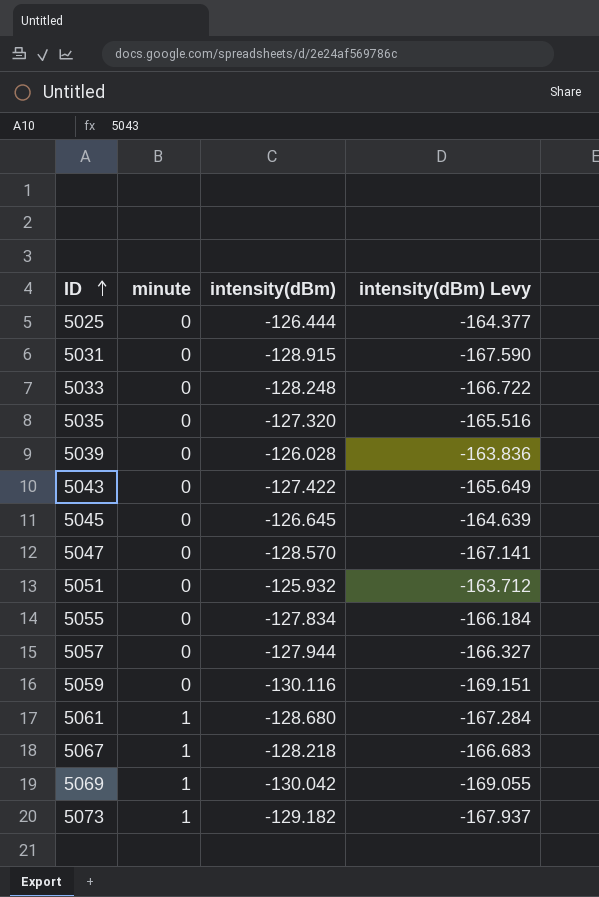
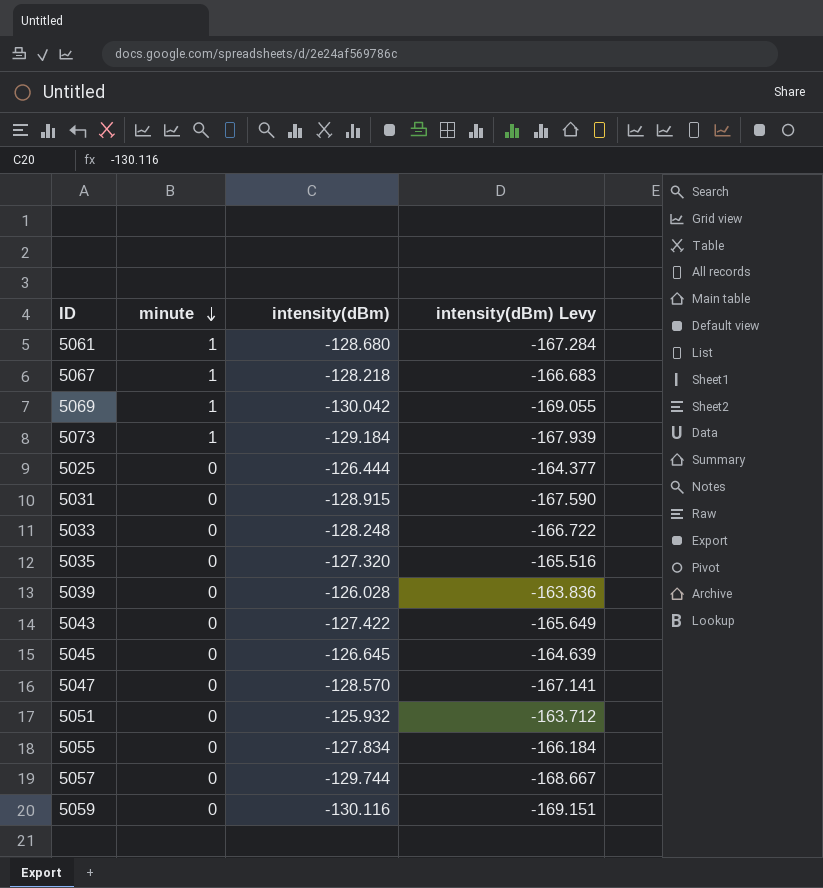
row order: ID ascending -> minute descending
5073 | intensity(dBm): -129.182 -> -129.184
5073 | intensity(dBm) Levy: -167.937 -> -167.939
5057 | intensity(dBm): -127.944 -> -129.744
5057 | intensity(dBm) Levy: -166.327 -> -168.667

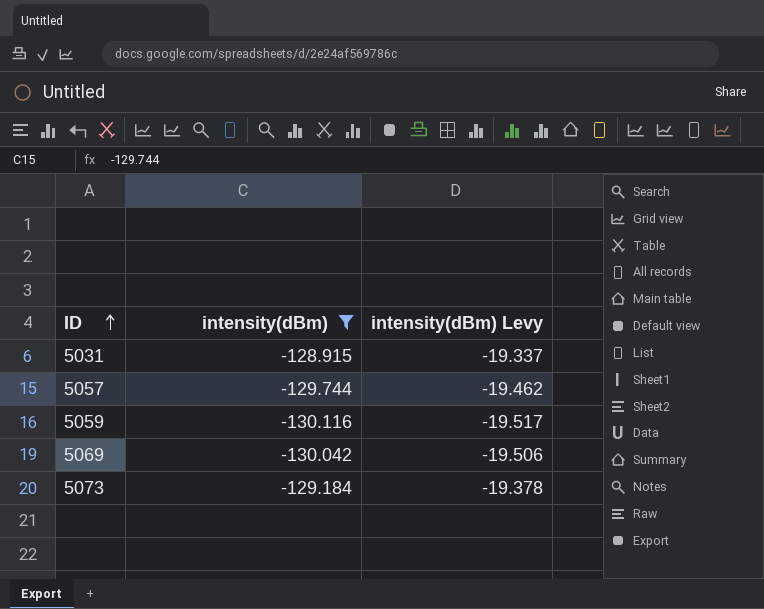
filter: none -> intensity(dBm) <= -128.915
row order: minute descending -> ID ascending
column minute | position: 2 -> none
column intensity(dBm) Levy | formula: [intensity(dBm)] * 1.3 -> [intensity(dBm)] * 0.15

